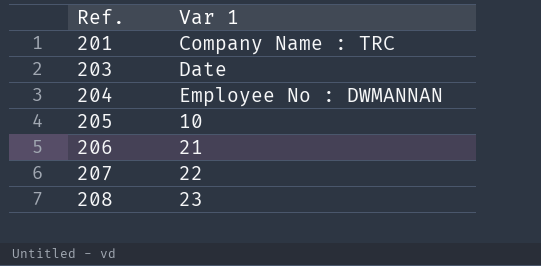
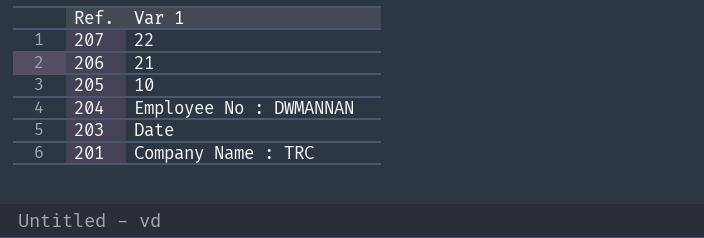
row order: Ref. ascending -> Ref. descending
row 208: 23 -> none

